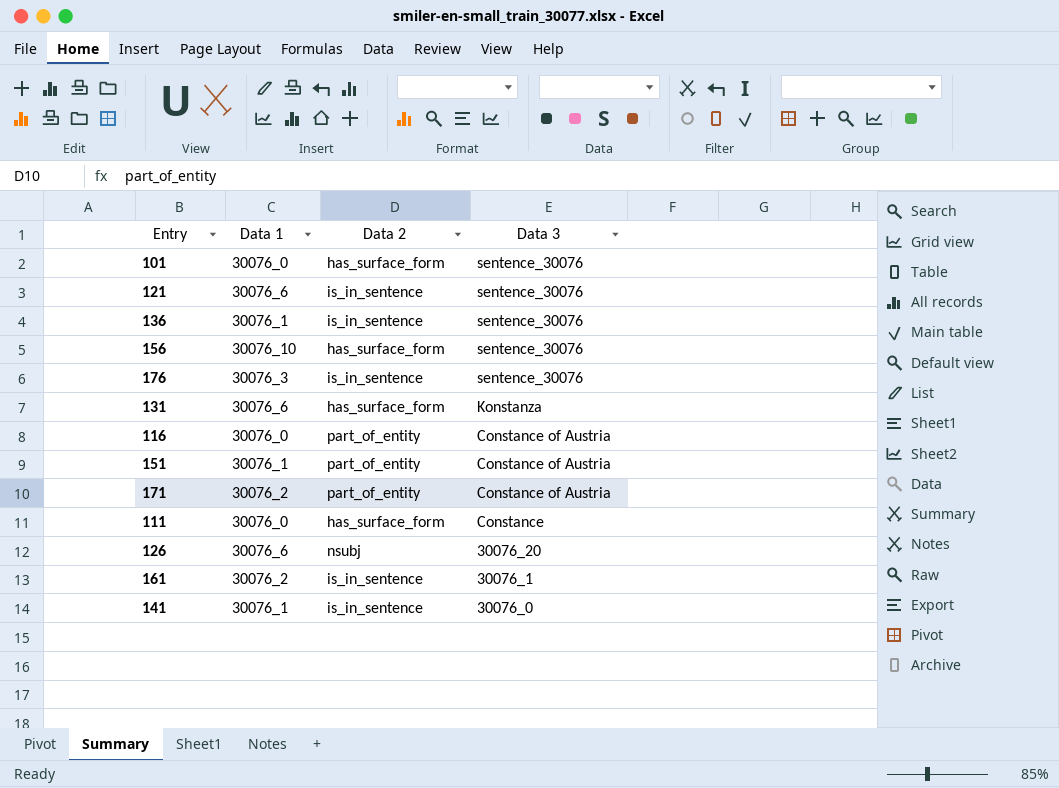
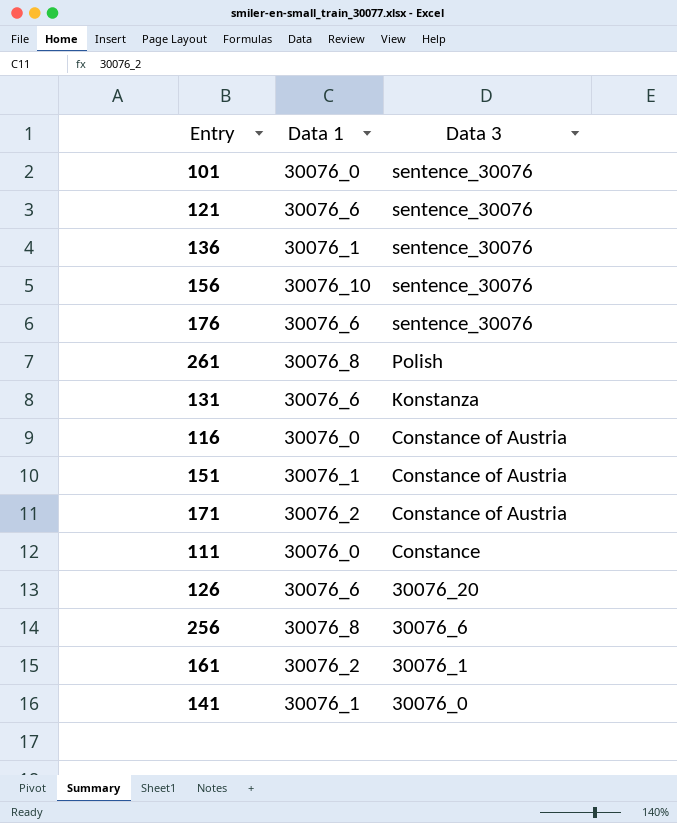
column Data 2 | position: 3 -> none
176 | Data 1: 30076_3 -> 30076_6
row 261: none -> 30076_8 | Polish
row 256: none -> 30076_8 | 30076_6

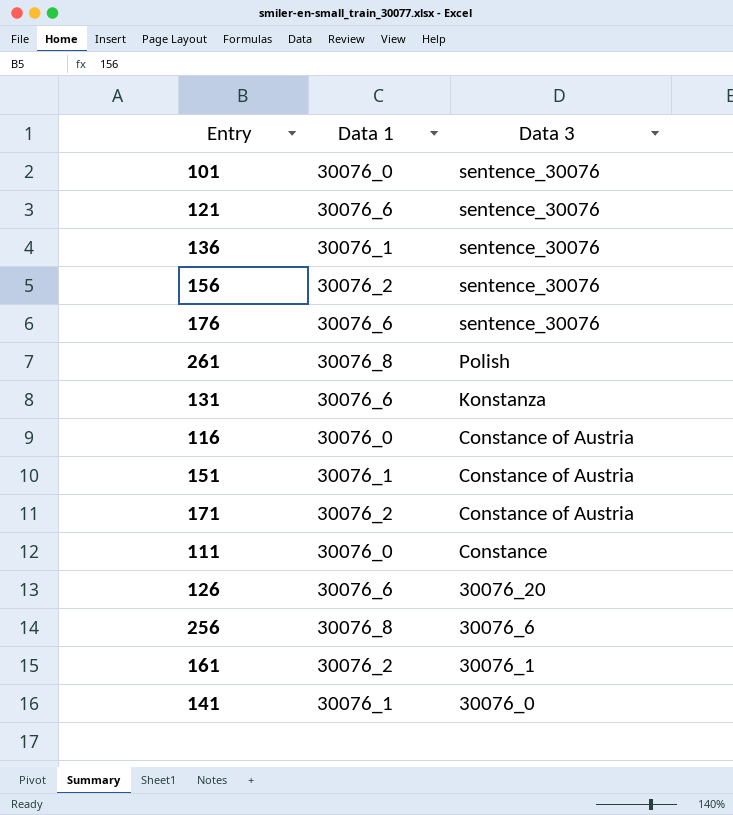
156 | Data 1: 30076_10 -> 30076_2

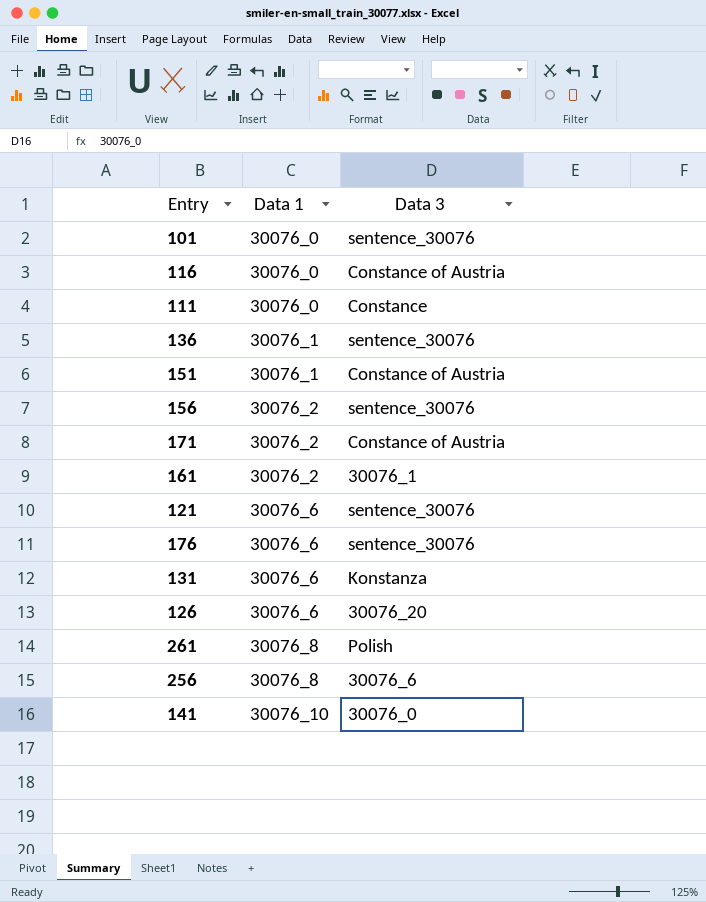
row order: Data 3 descending -> Data 1 ascending
141 | Data 1: 30076_1 -> 30076_10

